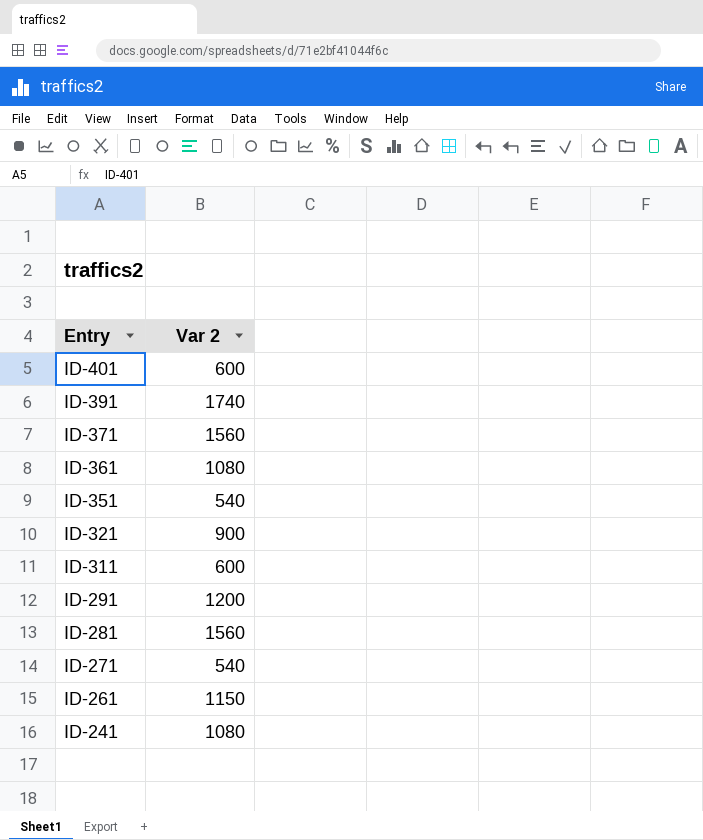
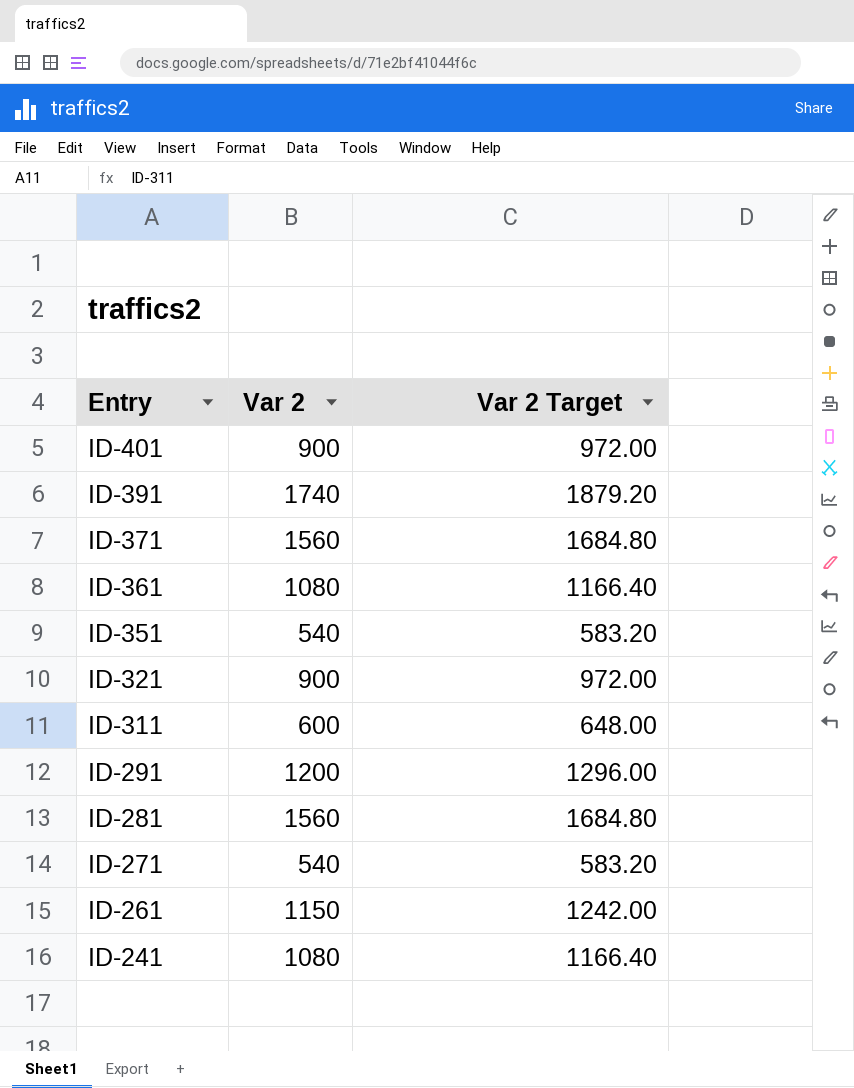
column Var 2 Target | formula: none -> [Var 2] * 1.08
ID-401 | Var 2: 600 -> 900

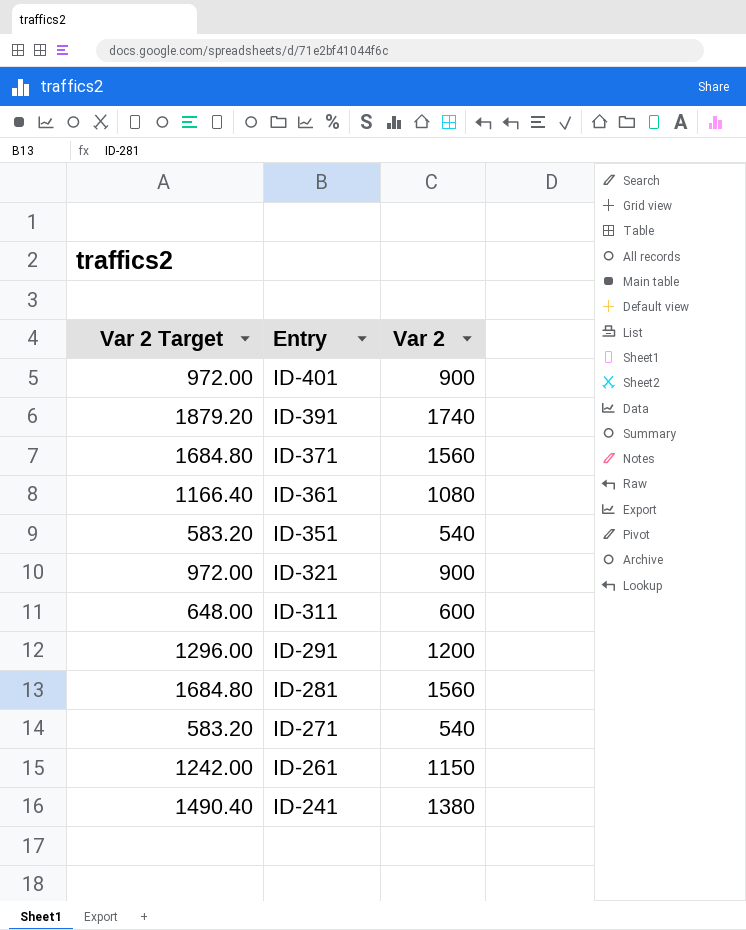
column Var 2 Target | position: 3 -> 1
ID-241 | Var 2 Target: 1166.40 -> 1490.40
ID-241 | Var 2: 1080 -> 1380

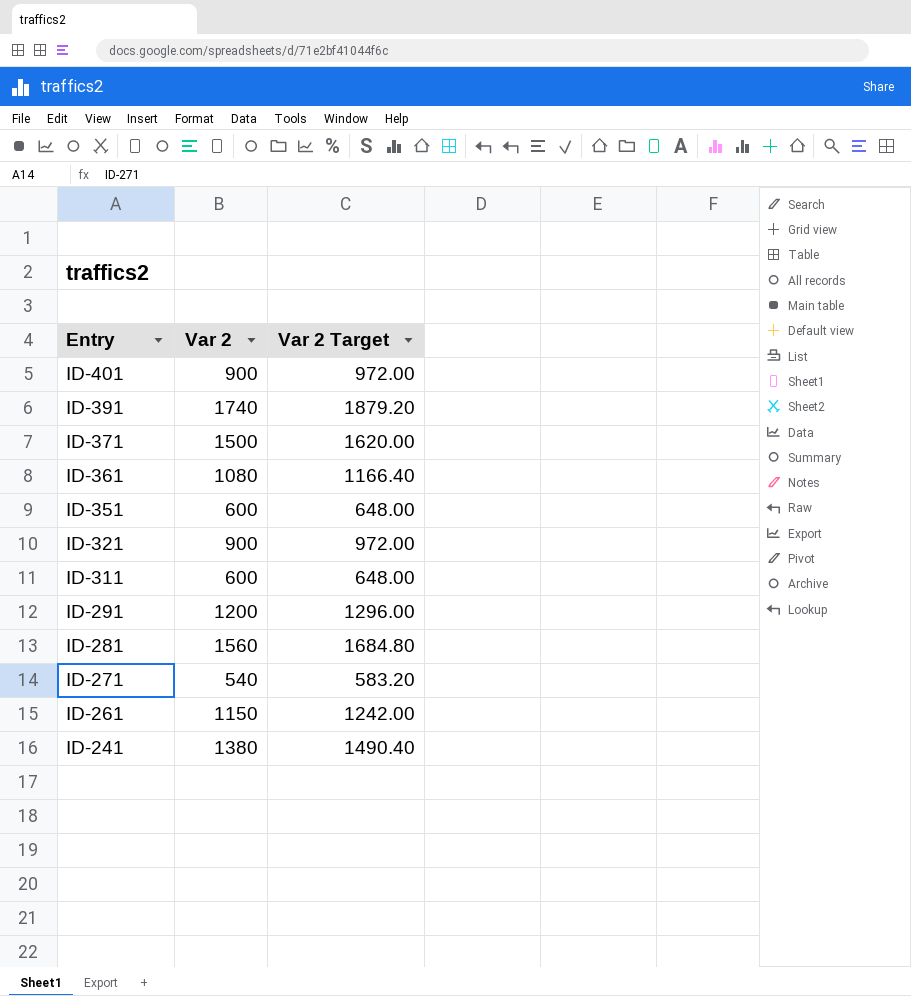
column Var 2 Target | position: 1 -> 3
ID-371 | Var 2: 1560 -> 1500
ID-371 | Var 2 Target: 1684.80 -> 1620.00
ID-351 | Var 2: 540 -> 600
ID-351 | Var 2 Target: 583.20 -> 648.00

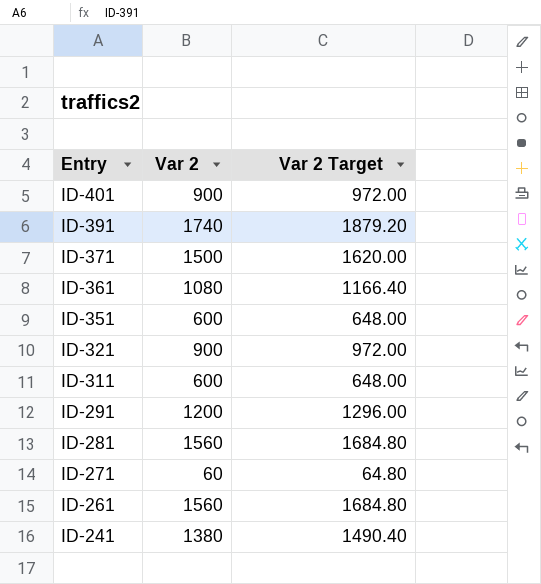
ID-271 | Var 2: 540 -> 60
ID-271 | Var 2 Target: 583.20 -> 64.80
ID-261 | Var 2: 1150 -> 1560
ID-261 | Var 2 Target: 1242.00 -> 1684.80

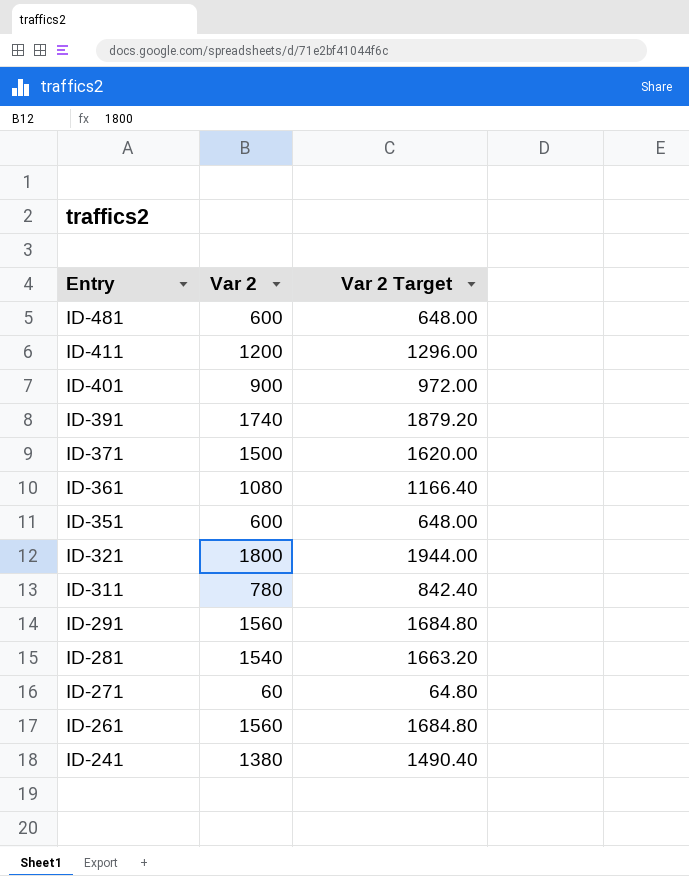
row ID-481: none -> 600 | 648.00
row ID-411: none -> 1200 | 1296.00
ID-321 | Var 2: 900 -> 1800
ID-321 | Var 2 Target: 972.00 -> 1944.00
ID-311 | Var 2: 600 -> 780
ID-311 | Var 2 Target: 648.00 -> 842.40
ID-291 | Var 2: 1200 -> 1560
ID-291 | Var 2 Target: 1296.00 -> 1684.80
ID-281 | Var 2: 1560 -> 1540
ID-281 | Var 2 Target: 1684.80 -> 1663.20

